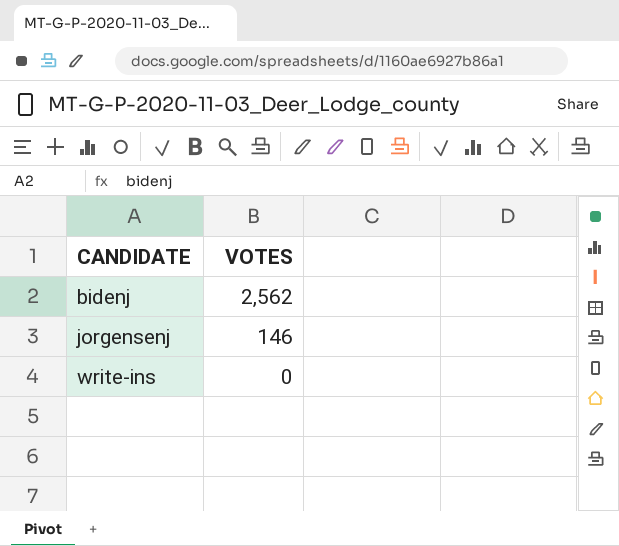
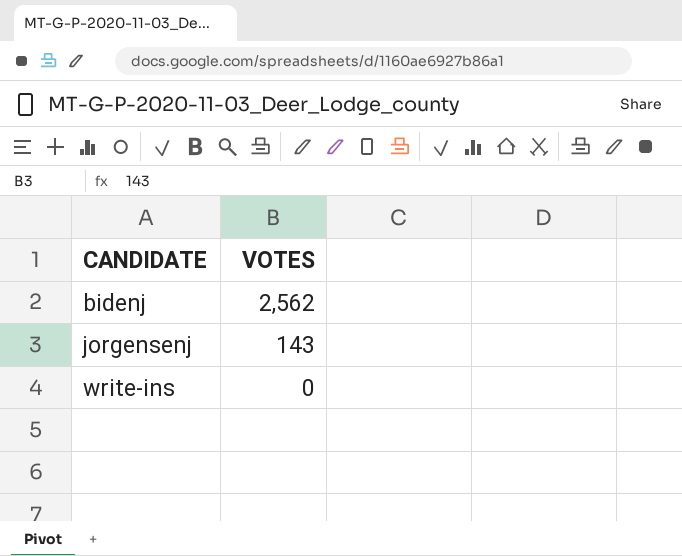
jorgensenj | VOTES: 146 -> 143

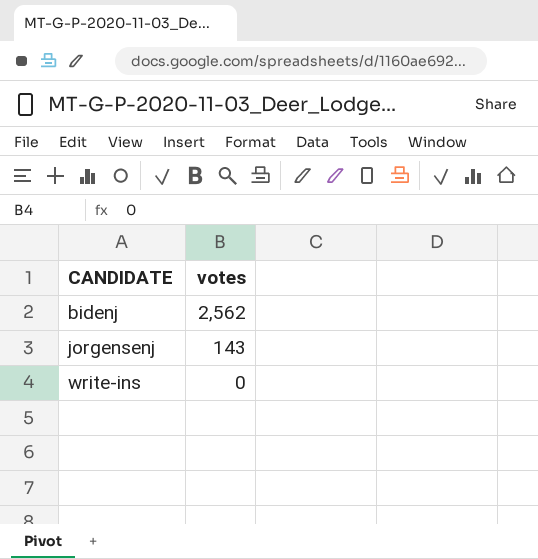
column name: VOTES -> votes

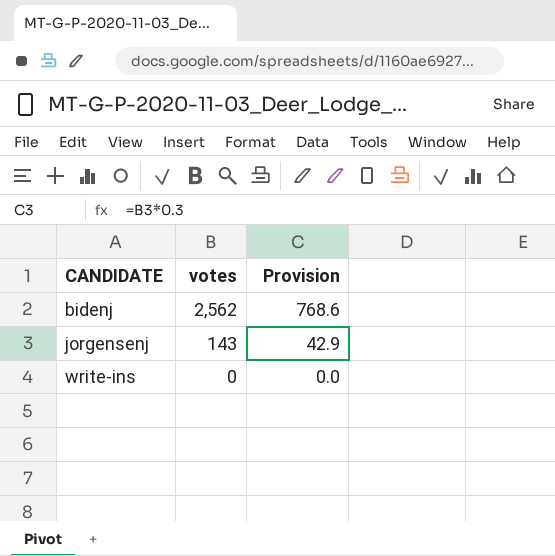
column Provision | formula: none -> [votes] * 0.3

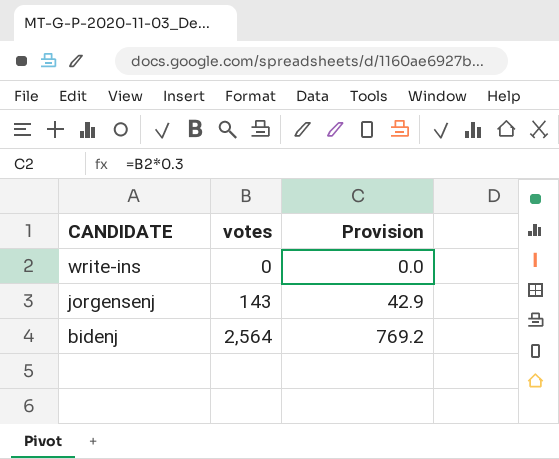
row order: CANDIDATE ascending -> CANDIDATE descending
bidenj | votes: 2,562 -> 2,564
bidenj | Provision: 768.6 -> 769.2

